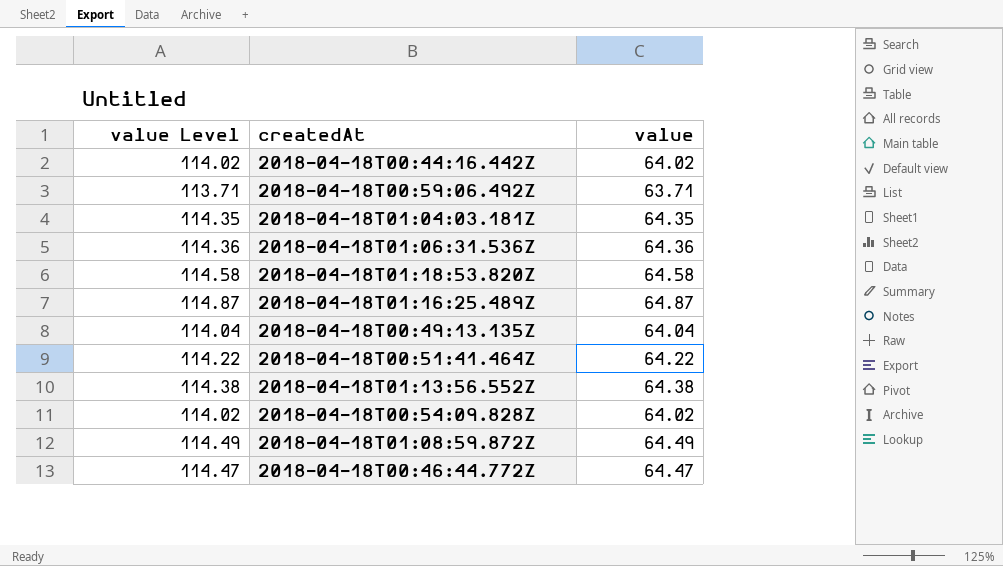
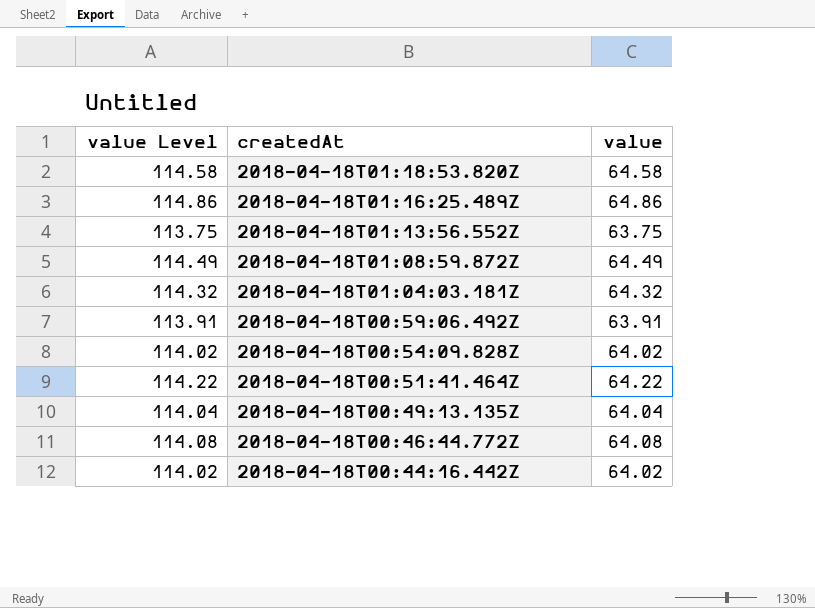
row order: none -> createdAt descending
row 2018-04-18T01:06:31.536Z: 114.36 | 64.36 -> none
2018-04-18T01:16:25.489Z | value Level: 114.87 -> 114.86
2018-04-18T01:16:25.489Z | value: 64.87 -> 64.86
2018-04-18T01:13:56.552Z | value Level: 114.38 -> 113.75
2018-04-18T01:13:56.552Z | value: 64.38 -> 63.75
2018-04-18T01:04:03.181Z | value Level: 114.35 -> 114.32
2018-04-18T01:04:03.181Z | value: 64.35 -> 64.32
2018-04-18T00:59:06.492Z | value Level: 113.71 -> 113.91
2018-04-18T00:59:06.492Z | value: 63.71 -> 63.91
2018-04-18T00:46:44.772Z | value Level: 114.47 -> 114.08
2018-04-18T00:46:44.772Z | value: 64.47 -> 64.08

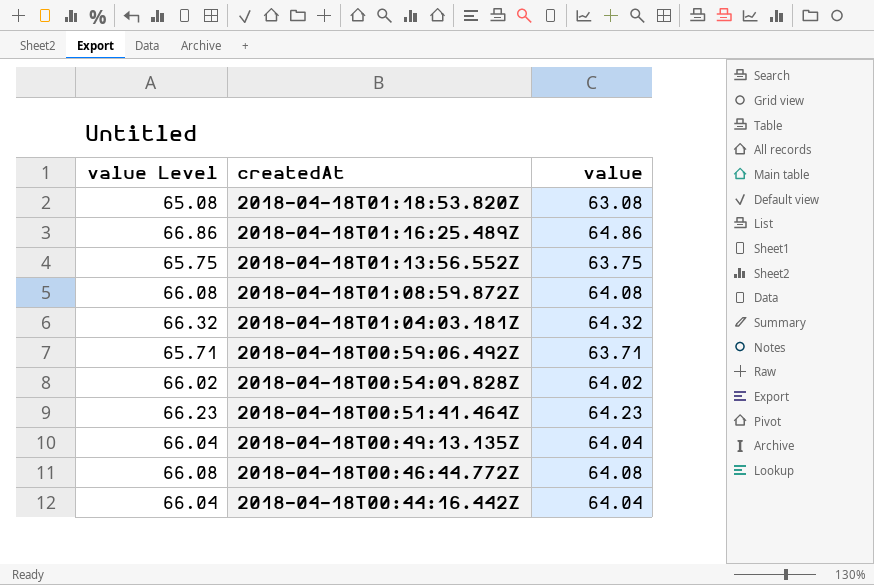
column value Level | formula: [value] + 50 -> [value] + 2
2018-04-18T01:18:53.820Z | value: 64.58 -> 63.08
2018-04-18T01:08:59.872Z | value: 64.49 -> 64.08
2018-04-18T00:59:06.492Z | value: 63.91 -> 63.71
2018-04-18T00:51:41.464Z | value: 64.22 -> 64.23
2018-04-18T00:44:16.442Z | value: 64.02 -> 64.04

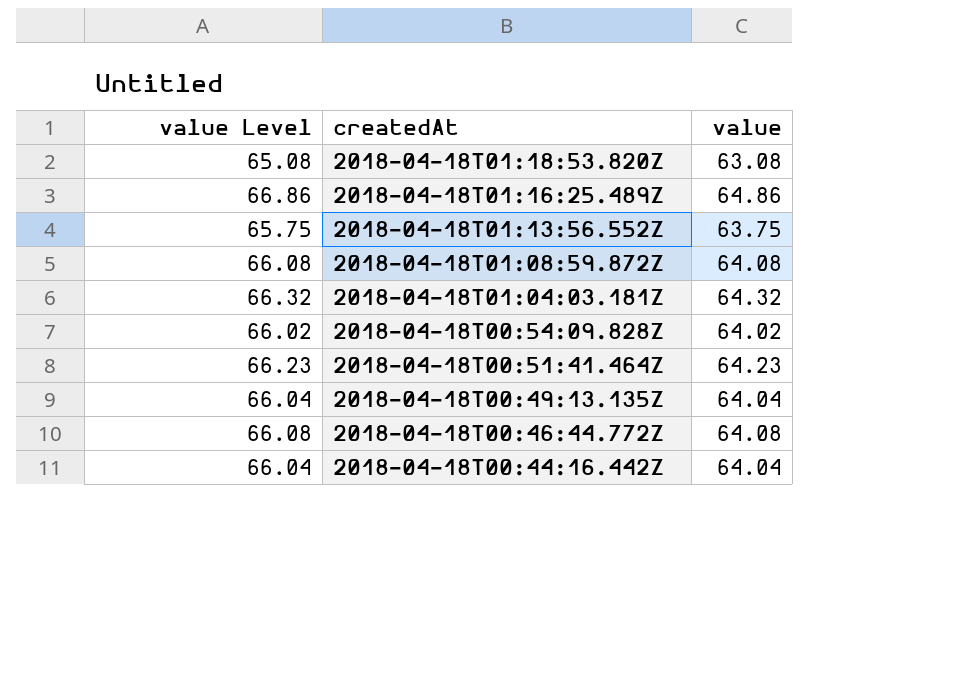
row 2018-04-18T00:59:06.492Z: 65.71 | 63.71 -> none

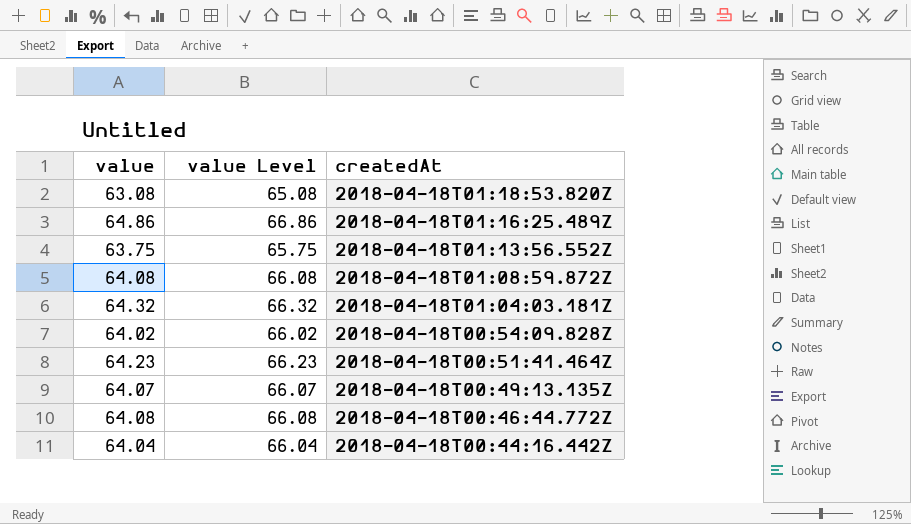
column value | position: 3 -> 1
2018-04-18T00:49:13.135Z | value: 64.04 -> 64.07
2018-04-18T00:49:13.135Z | value Level: 66.04 -> 66.07

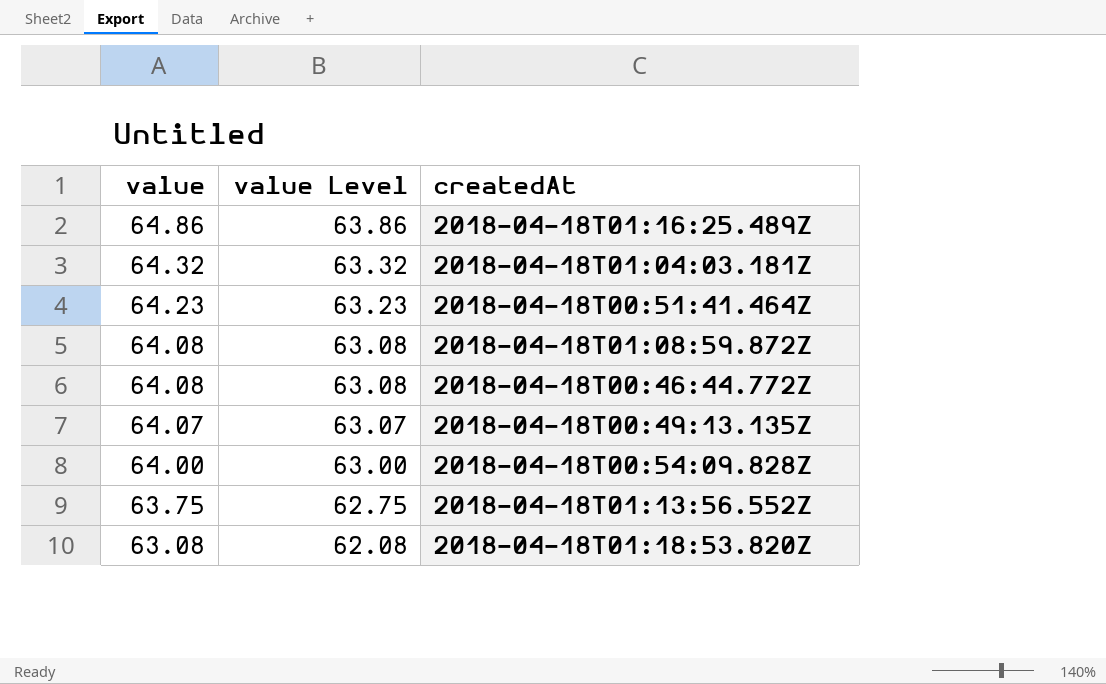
row order: createdAt descending -> value descending
column value Level | formula: [value] + 2 -> [value] - 1
row 2018-04-18T00:44:16.442Z: 64.04 | 66.04 -> none
2018-04-18T00:54:09.828Z | value: 64.02 -> 64.00

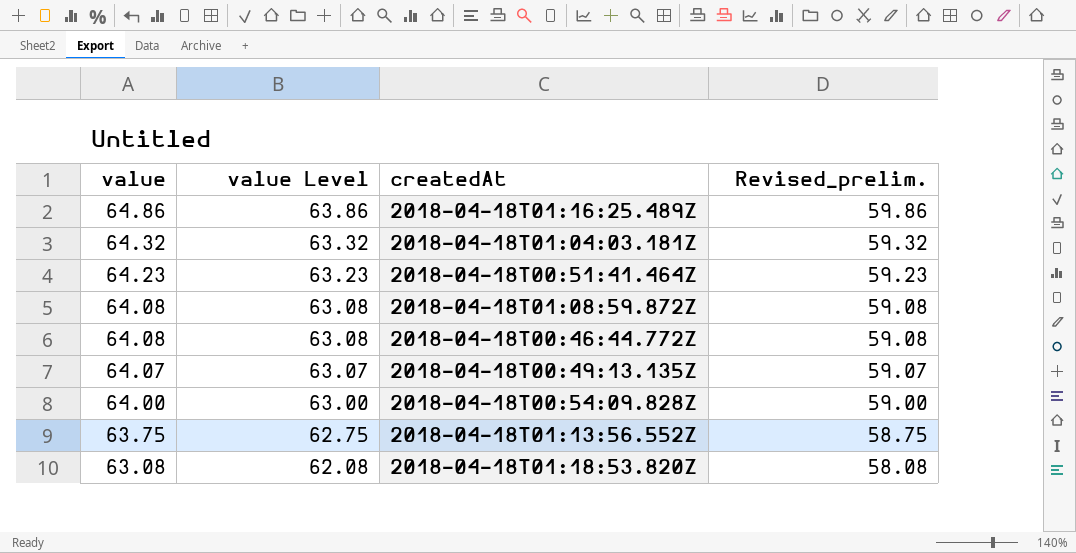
column Revised_prelim. | formula: none -> [value] - 5

